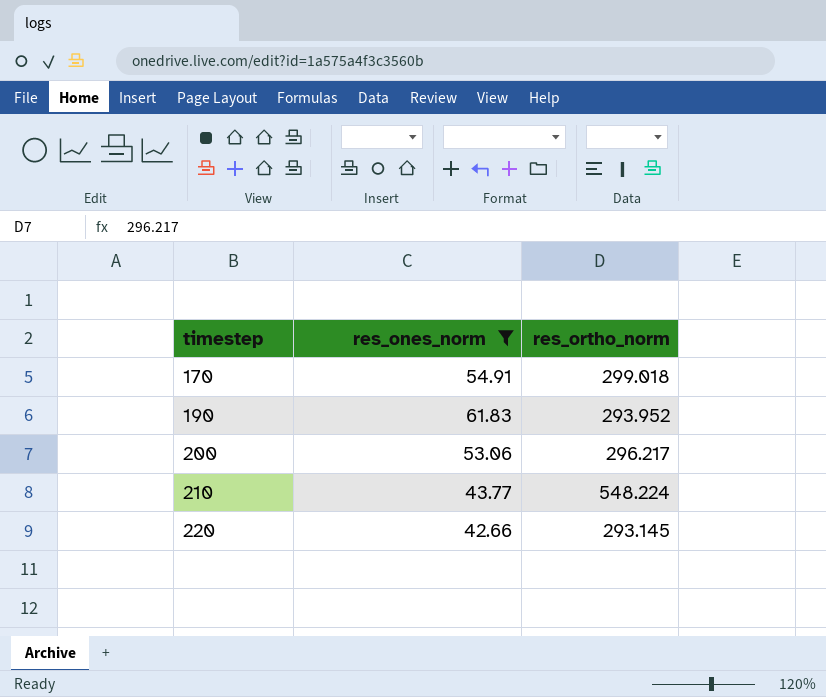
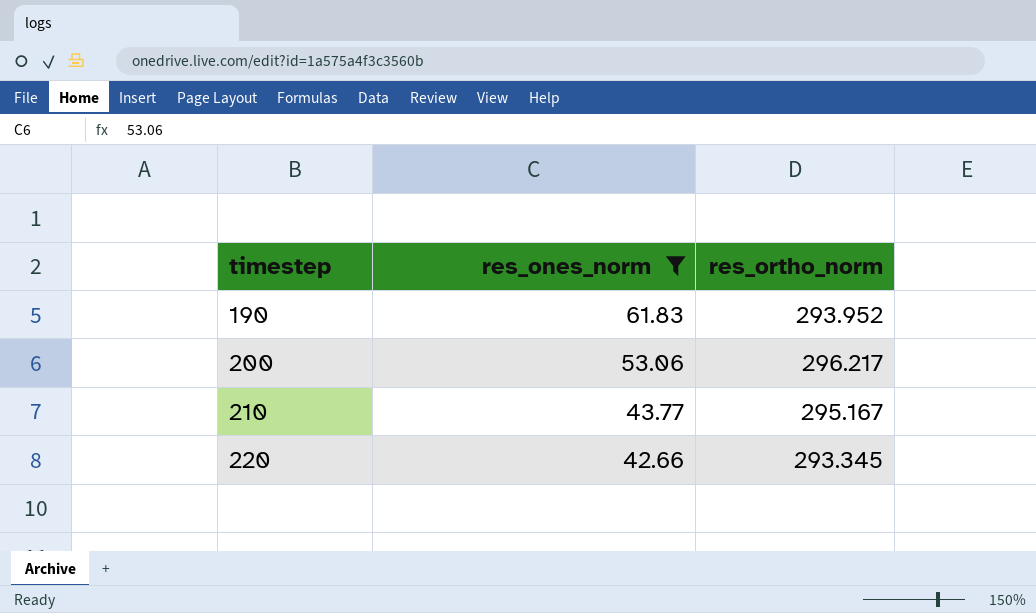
row 170: 54.91 | 299.018 -> none
210 | res_ortho_norm: 548.224 -> 295.167
220 | res_ortho_norm: 293.145 -> 293.345

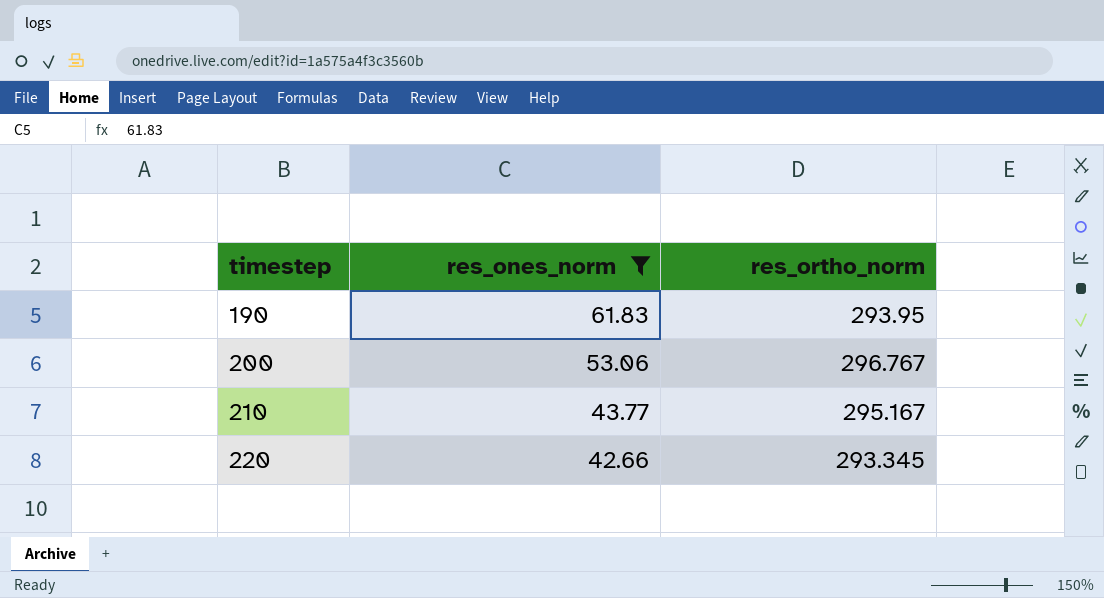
190 | res_ortho_norm: 293.952 -> 293.95
200 | res_ortho_norm: 296.217 -> 296.767

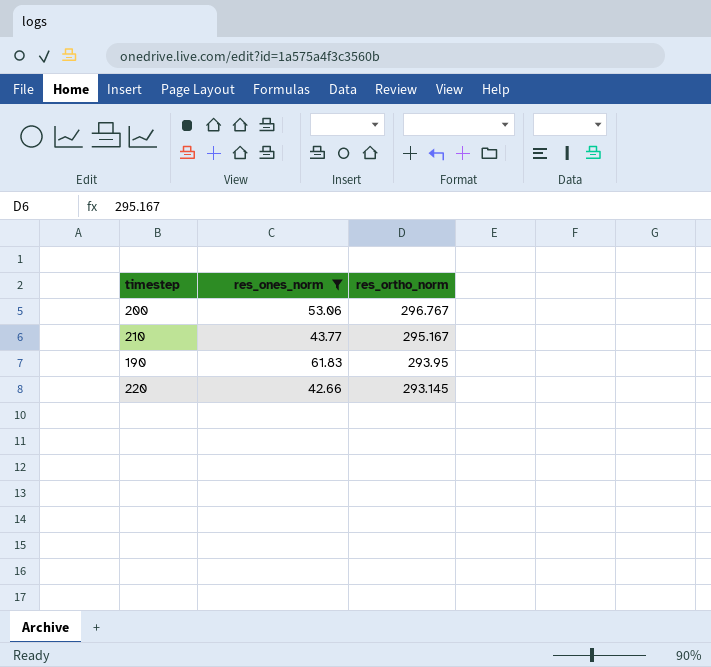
row order: timestep ascending -> res_ortho_norm descending
220 | res_ortho_norm: 293.345 -> 293.145

